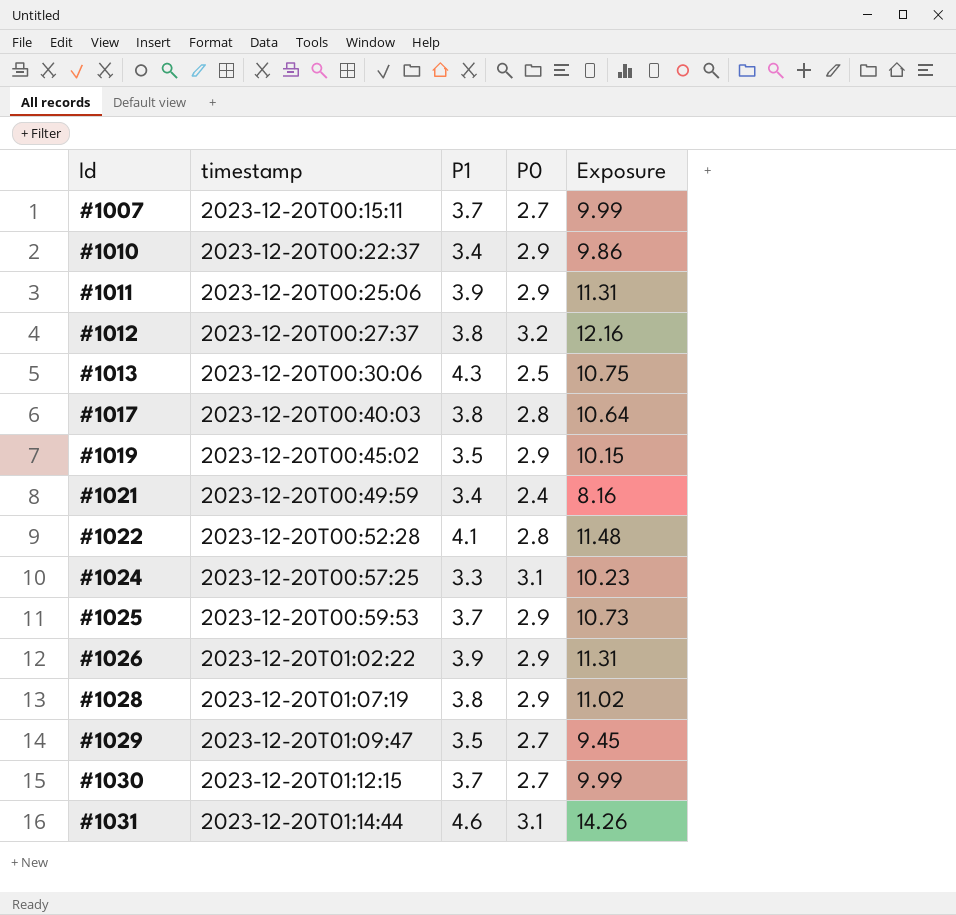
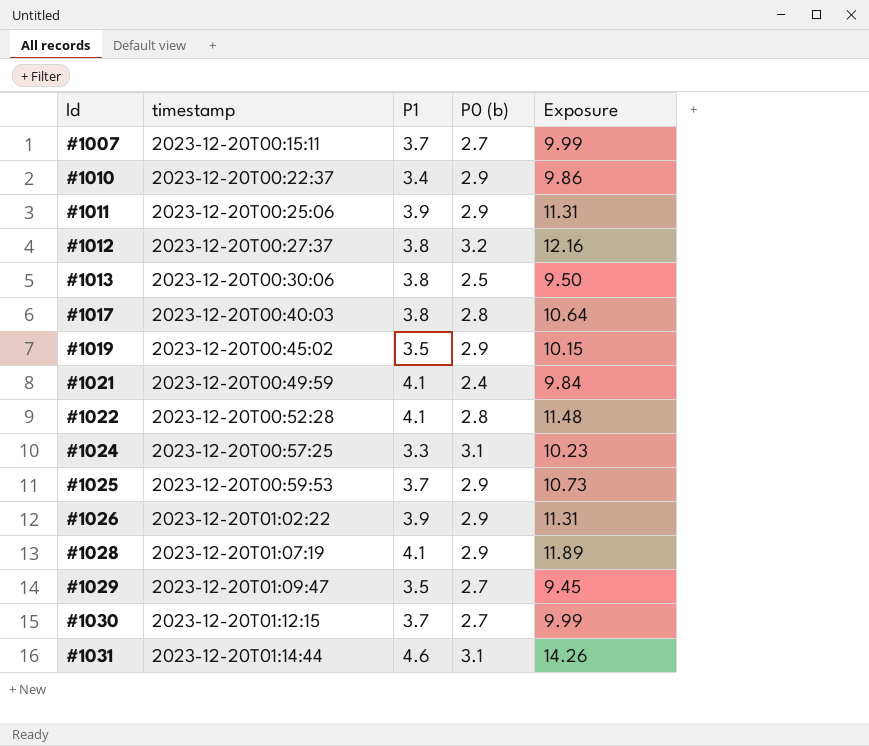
column name: P0 -> P0 (b)
#1013 | P1: 4.3 -> 3.8
#1013 | Exposure: 10.75 -> 9.50
#1021 | P1: 3.4 -> 4.1
#1021 | Exposure: 8.16 -> 9.84
#1028 | P1: 3.8 -> 4.1
#1028 | Exposure: 11.02 -> 11.89

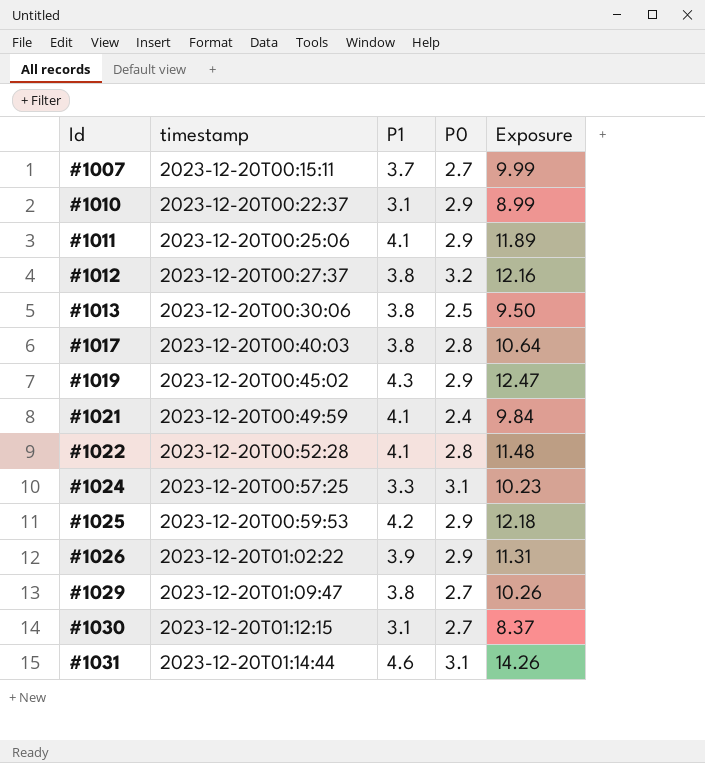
column name: P0 (b) -> P0
row #1028: 2023-12-20T01:07:19 | 4.1 | 2.9 | 11.89 -> none
#1010 | P1: 3.4 -> 3.1
#1010 | Exposure: 9.86 -> 8.99
#1011 | P1: 3.9 -> 4.1
#1011 | Exposure: 11.31 -> 11.89
#1019 | P1: 3.5 -> 4.3
#1019 | Exposure: 10.15 -> 12.47
#1025 | P1: 3.7 -> 4.2
#1025 | Exposure: 10.73 -> 12.18
#1029 | P1: 3.5 -> 3.8
#1029 | Exposure: 9.45 -> 10.26
#1030 | P1: 3.7 -> 3.1
#1030 | Exposure: 9.99 -> 8.37

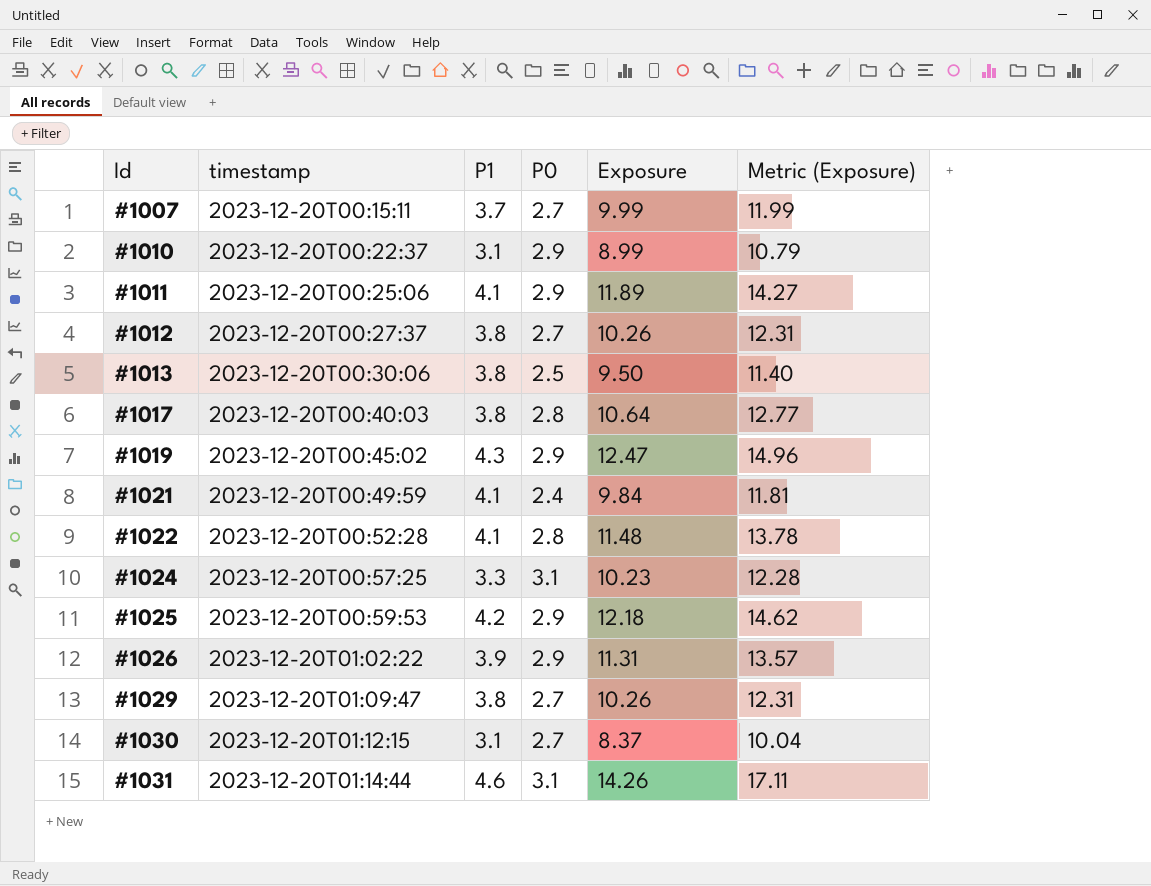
column Metric (Exposure) | formula: none -> [Exposure] * 1.2
#1012 | P0: 3.2 -> 2.7
#1012 | Exposure: 12.16 -> 10.26

